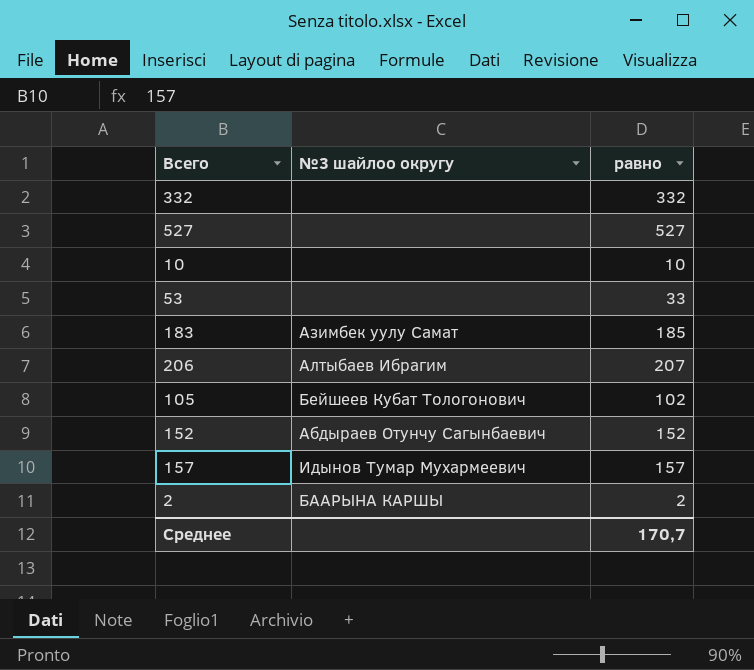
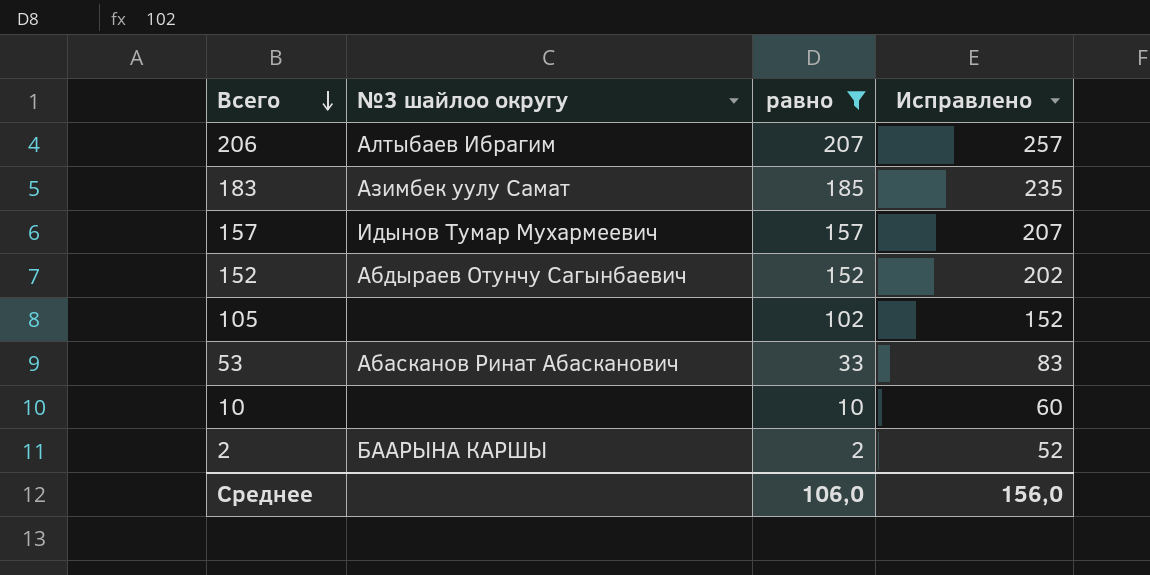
filter: none -> равно <= 207
row order: none -> Всего descending
column Исправлено | formula: none -> [равно] + 50
105 | №3 шайлоо округу: Бейшеев Кубат Тологонович -> none
53 | №3 шайлоо округу: none -> Абасканов Ринат Абасканович
Среднее | равно: 170,7 -> 106,0

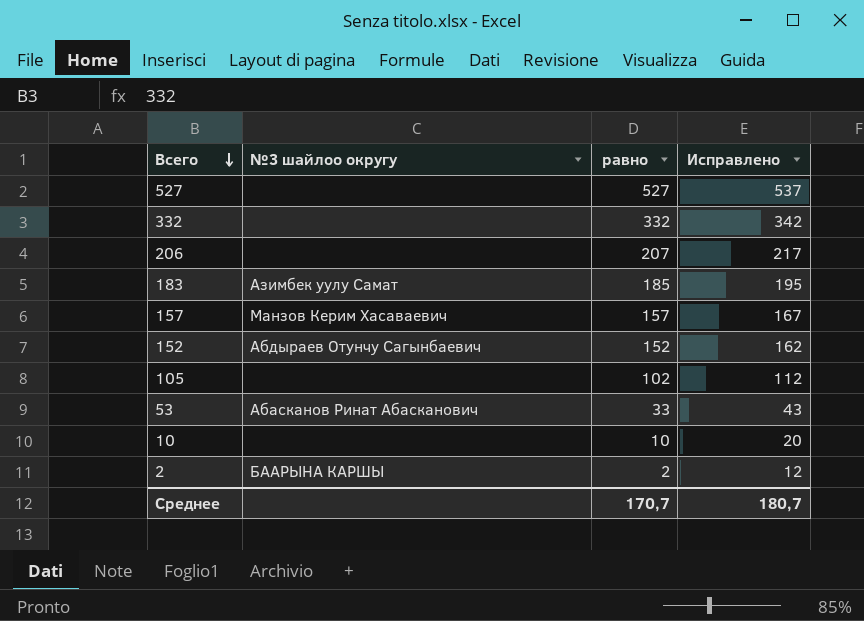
filter: равно <= 207 -> none
column Исправлено | formula: [равно] + 50 -> [равно] + 10
206 | №3 шайлоо округу: Алтыбаев Ибрагим -> none
157 | №3 шайлоо округу: Идынов Тумар Мухармеевич -> Манзов Керим Хасаваевич
Среднее | равно: 106,0 -> 170,7
Среднее | Исправлено: 156,0 -> 180,7

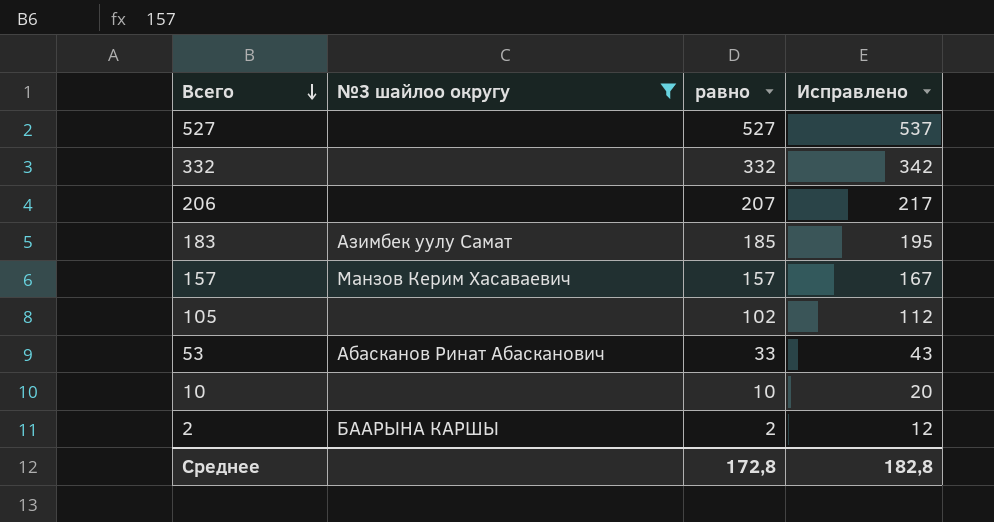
filter: none -> №3 шайлоо округу != Абдыраев Отунчу Сагынбаевич
Среднее | равно: 170,7 -> 172,8
Среднее | Исправлено: 180,7 -> 182,8

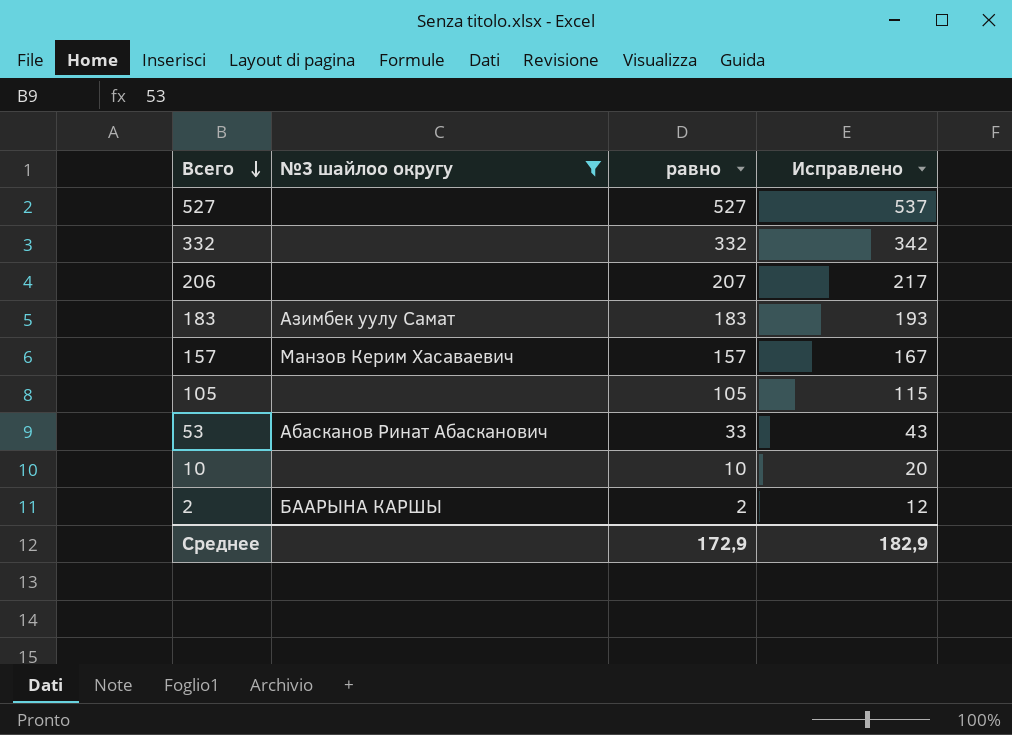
183 | равно: 185 -> 183
183 | Исправлено: 195 -> 193
105 | равно: 102 -> 105
105 | Исправлено: 112 -> 115
Среднее | равно: 172,8 -> 172,9
Среднее | Исправлено: 182,8 -> 182,9

